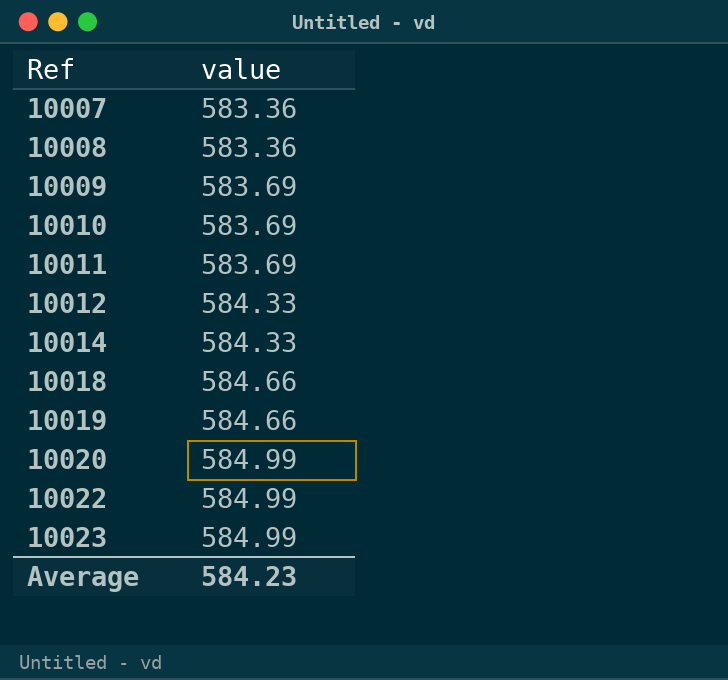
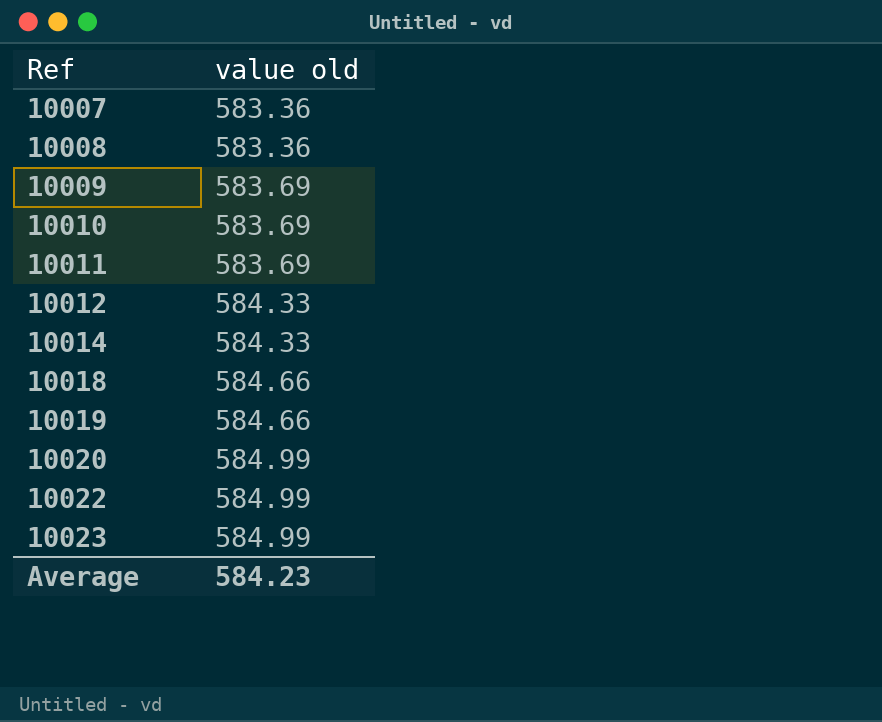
column name: value -> value old

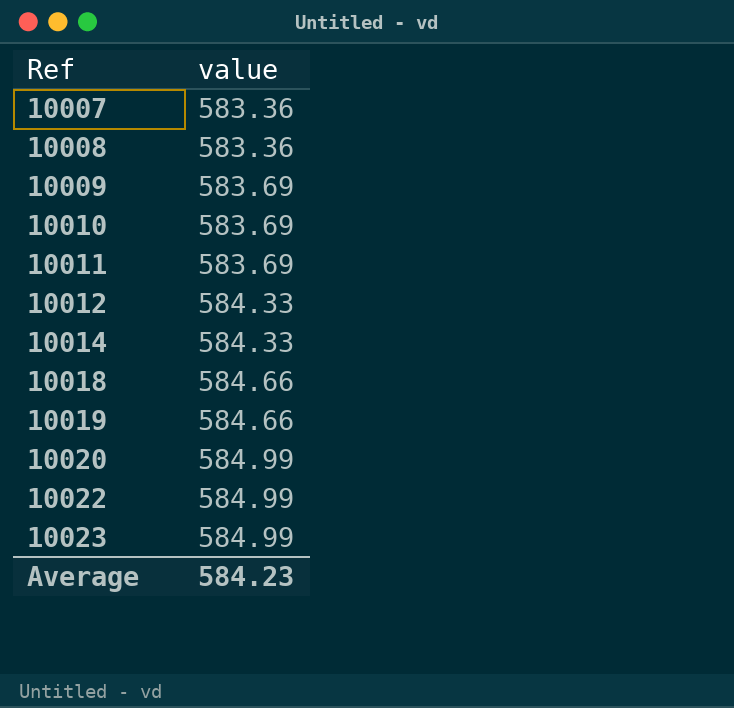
column name: value old -> value

